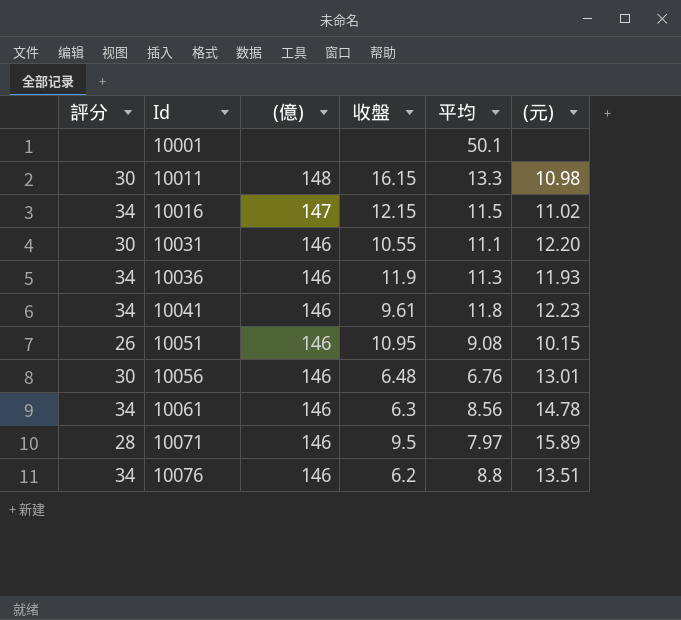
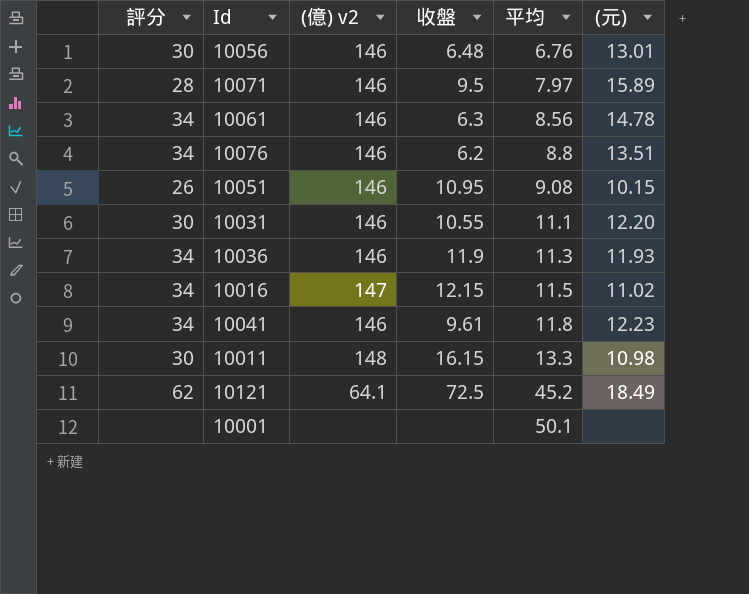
row order: Id ascending -> 平均 ascending
column name: (億) -> (億) v2
row 10121: none -> 62 | 64.1 | 72.5 | 45.2 | 18.49

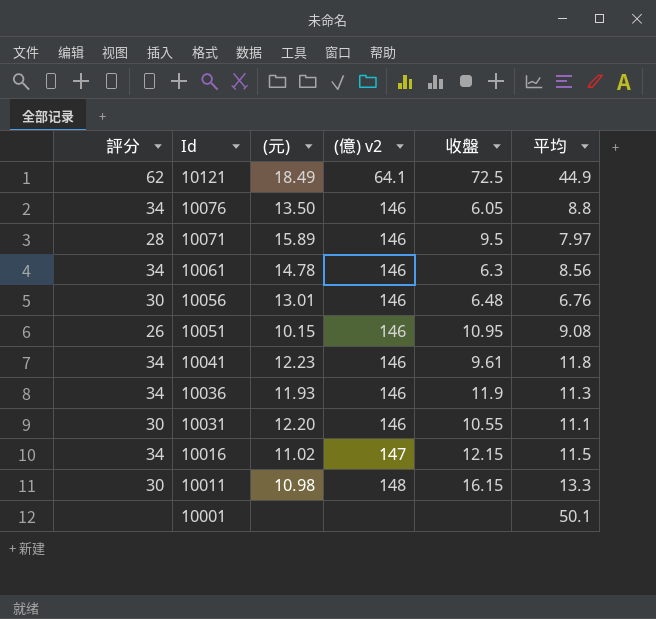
row order: 平均 ascending -> Id descending
column (元) | position: 6 -> 3
10121 | 平均: 45.2 -> 44.9
10076 | (元): 13.51 -> 13.50
10076 | 收盤: 6.2 -> 6.05

